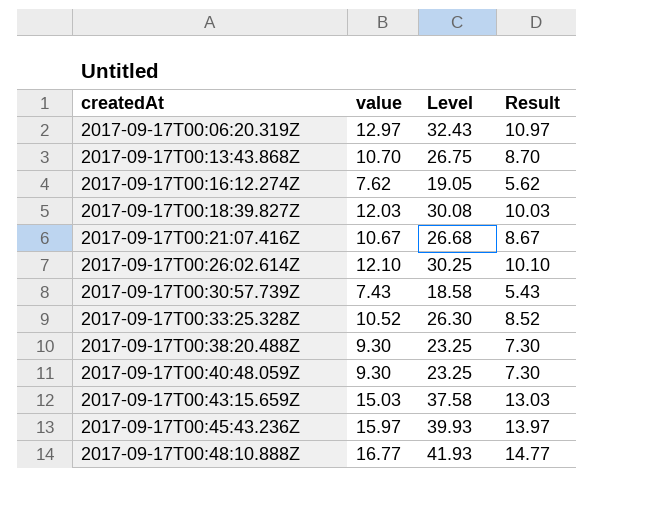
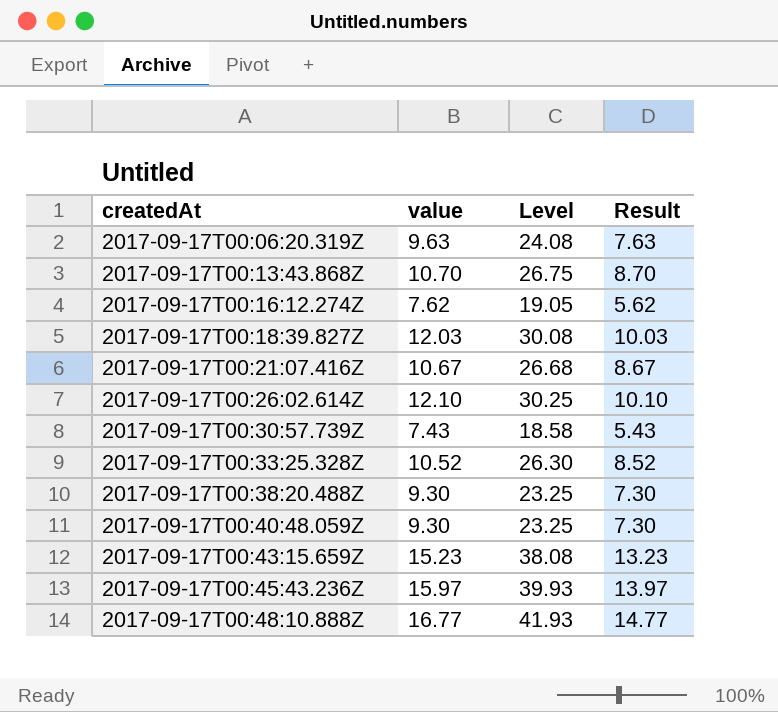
2017-09-17T00:06:20.319Z | value: 12.97 -> 9.63
2017-09-17T00:06:20.319Z | Level: 32.43 -> 24.08
2017-09-17T00:06:20.319Z | Result: 10.97 -> 7.63
2017-09-17T00:43:15.659Z | value: 15.03 -> 15.23
2017-09-17T00:43:15.659Z | Level: 37.58 -> 38.08
2017-09-17T00:43:15.659Z | Result: 13.03 -> 13.23

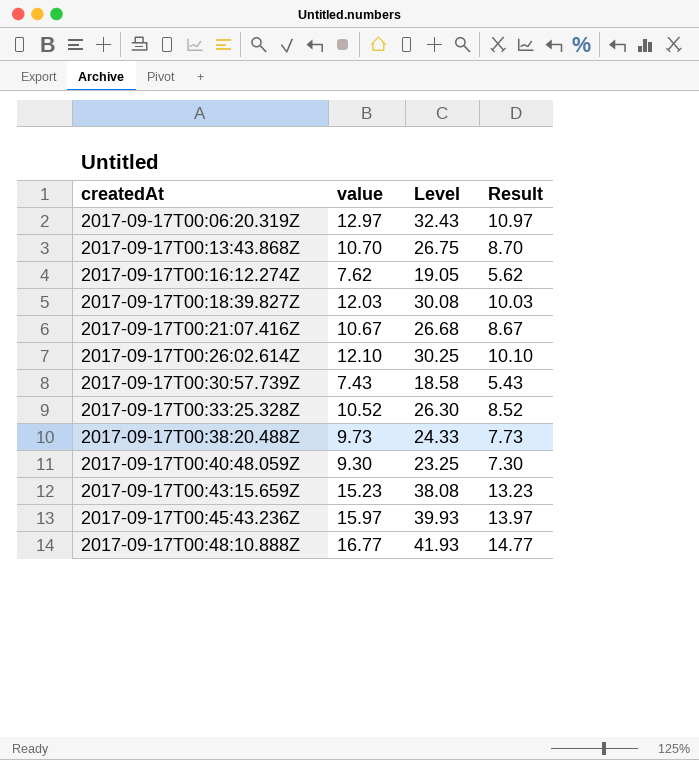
2017-09-17T00:06:20.319Z | value: 9.63 -> 12.97
2017-09-17T00:06:20.319Z | Level: 24.08 -> 32.43
2017-09-17T00:06:20.319Z | Result: 7.63 -> 10.97
2017-09-17T00:38:20.488Z | value: 9.30 -> 9.73
2017-09-17T00:38:20.488Z | Level: 23.25 -> 24.33
2017-09-17T00:38:20.488Z | Result: 7.30 -> 7.73

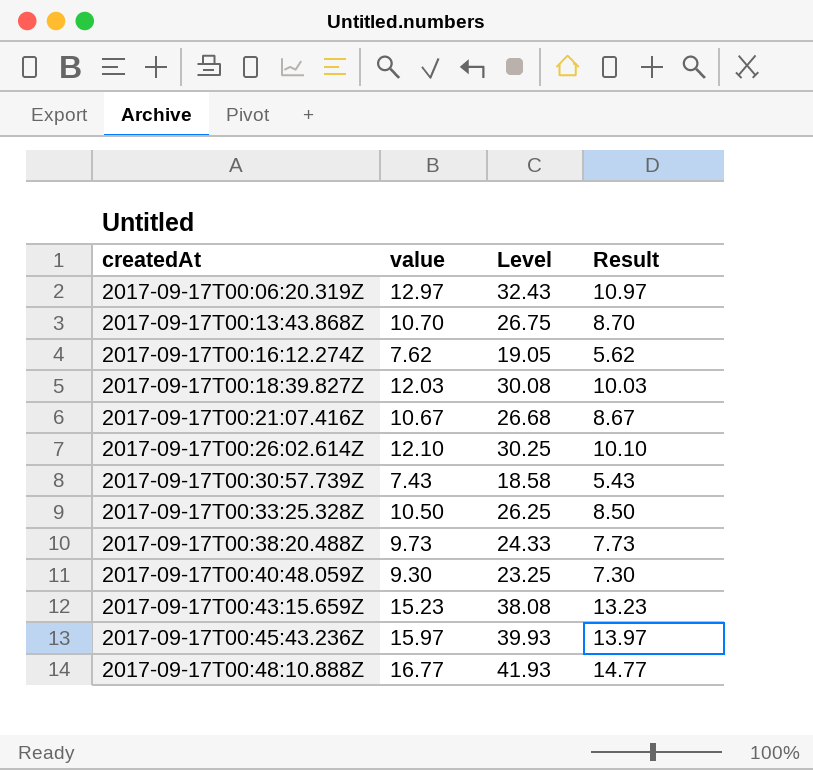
2017-09-17T00:33:25.328Z | value: 10.52 -> 10.50
2017-09-17T00:33:25.328Z | Level: 26.30 -> 26.25
2017-09-17T00:33:25.328Z | Result: 8.52 -> 8.50

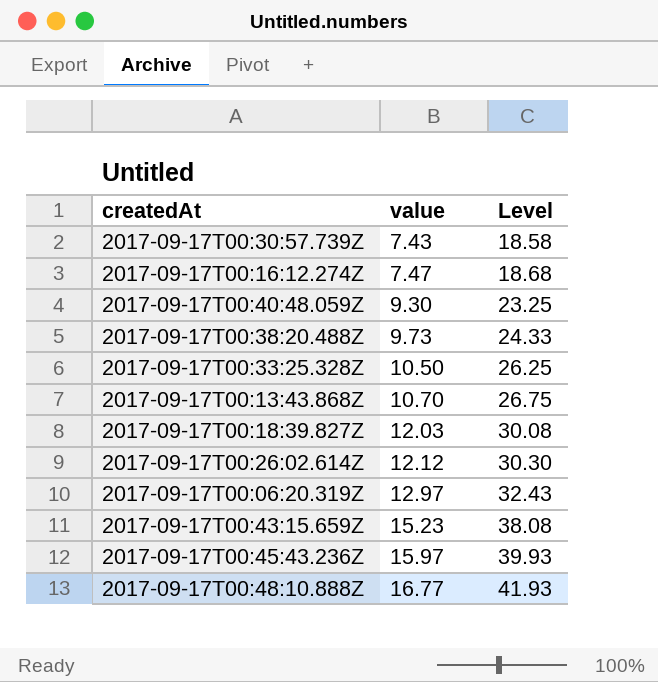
row order: createdAt ascending -> value ascending
column Result | formula: [value] - 2 -> none
row 2017-09-17T00:21:07.416Z: 10.67 | 26.68 | 8.67 -> none
2017-09-17T00:16:12.274Z | value: 7.62 -> 7.47
2017-09-17T00:16:12.274Z | Level: 19.05 -> 18.68
2017-09-17T00:26:02.614Z | value: 12.10 -> 12.12
2017-09-17T00:26:02.614Z | Level: 30.25 -> 30.30

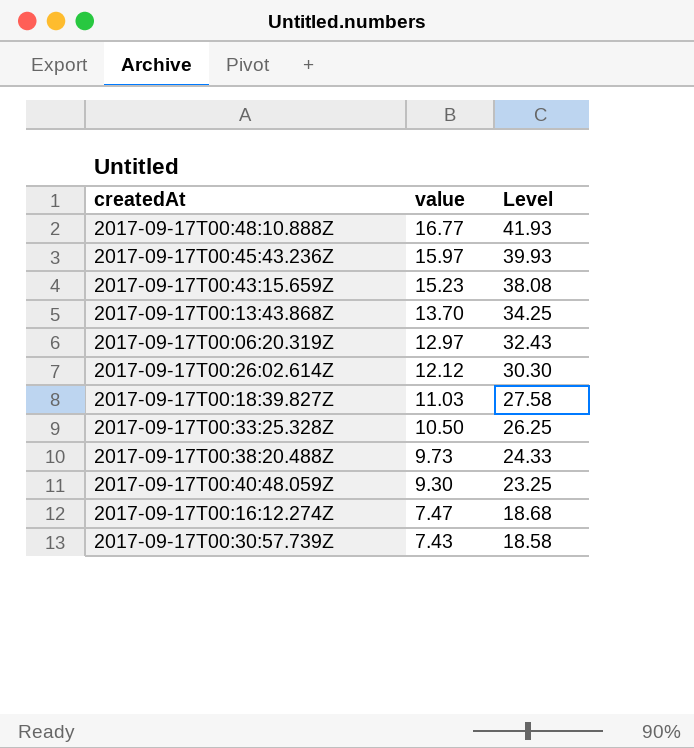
row order: value ascending -> value descending
2017-09-17T00:13:43.868Z | value: 10.70 -> 13.70
2017-09-17T00:13:43.868Z | Level: 26.75 -> 34.25
2017-09-17T00:18:39.827Z | value: 12.03 -> 11.03
2017-09-17T00:18:39.827Z | Level: 30.08 -> 27.58

